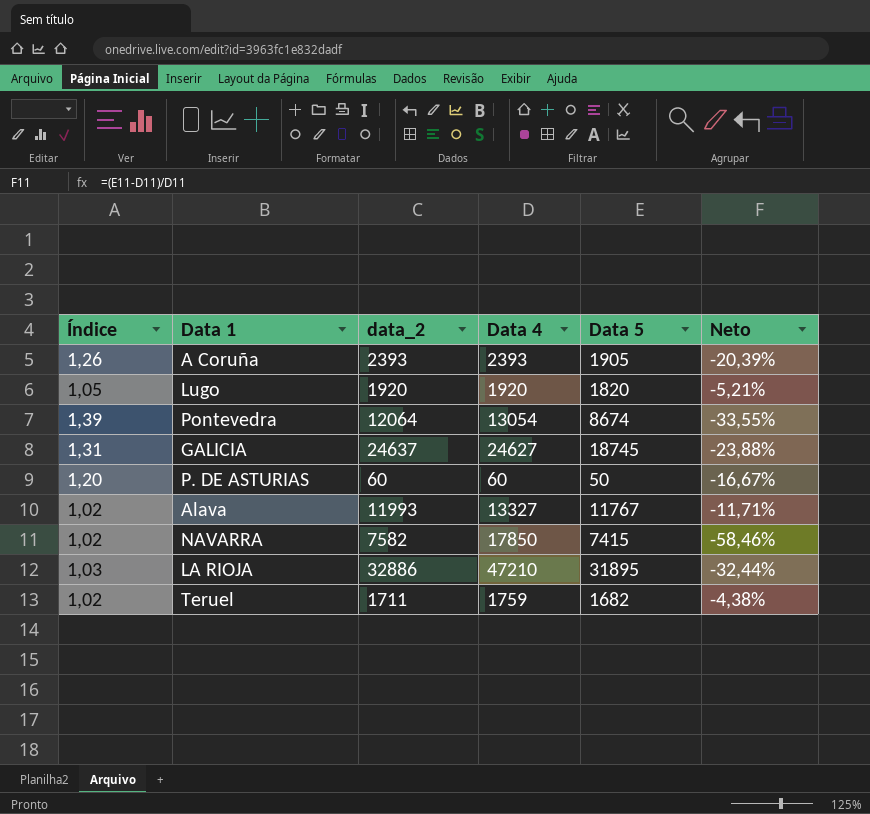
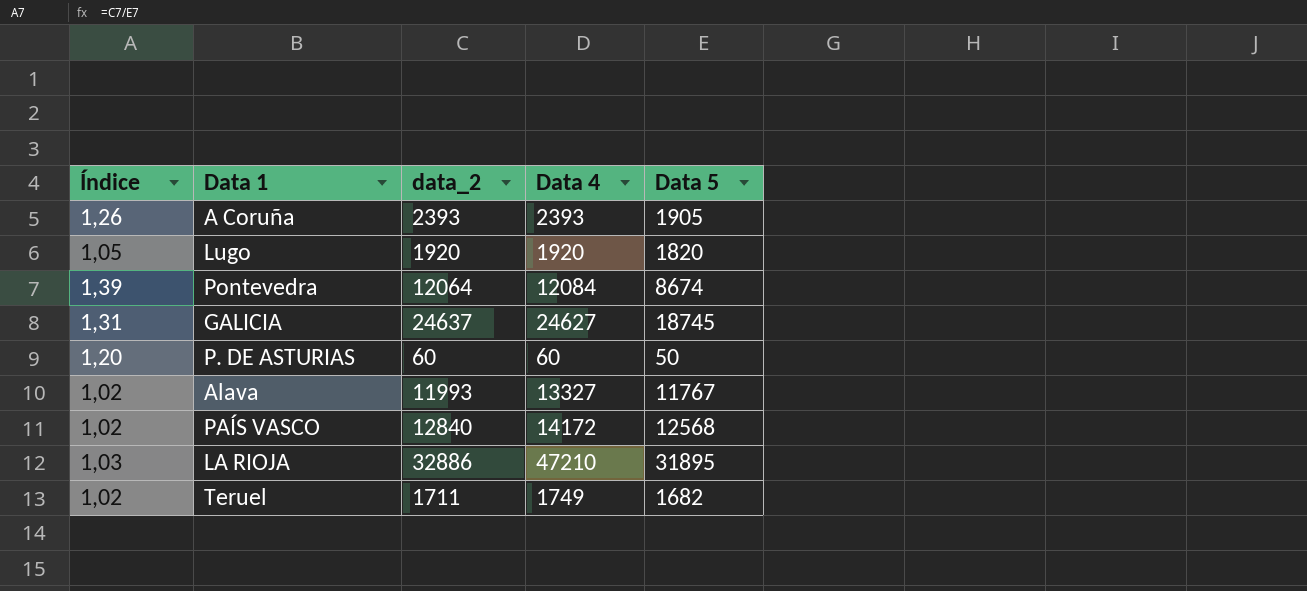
column Neto | formula: ([Data 5] - [Data 4]) / [Data 4] -> none
row NAVARRA: 1,02 | 7582 | 17850 | 7415 | -58,46% -> none
Pontevedra | Data 4: 13054 -> 12084
row PAÍS VASCO: none -> 1,02 | 12840 | 14172 | 12568
Teruel | Data 4: 1759 -> 1749

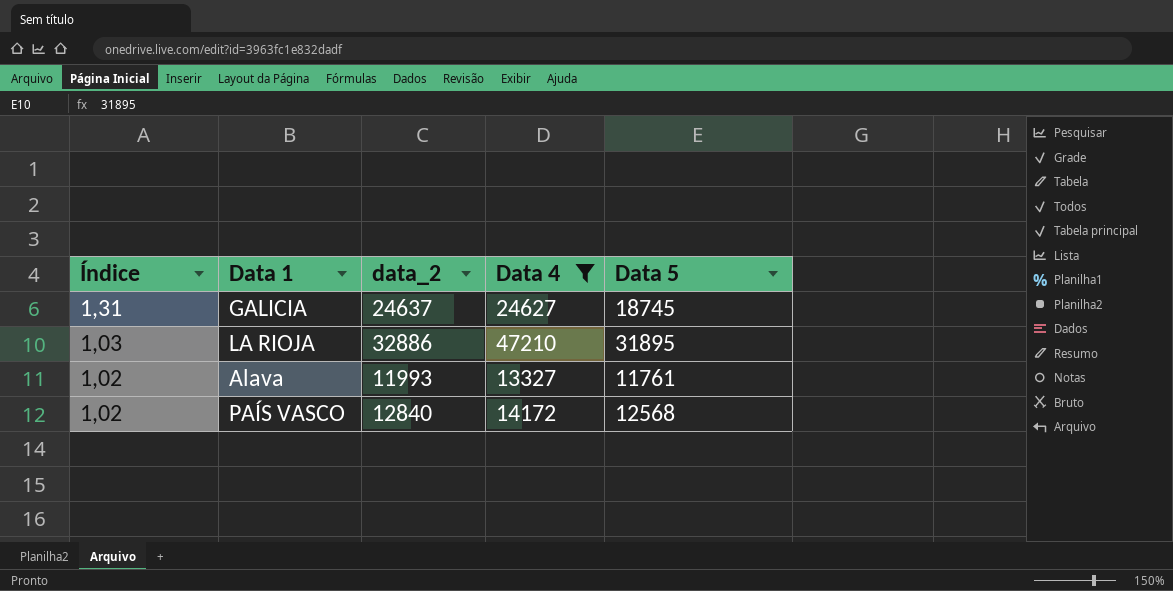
filter: none -> Data 4 >= 13327
row order: none -> Índice descending
Alava | Data 5: 11767 -> 11761

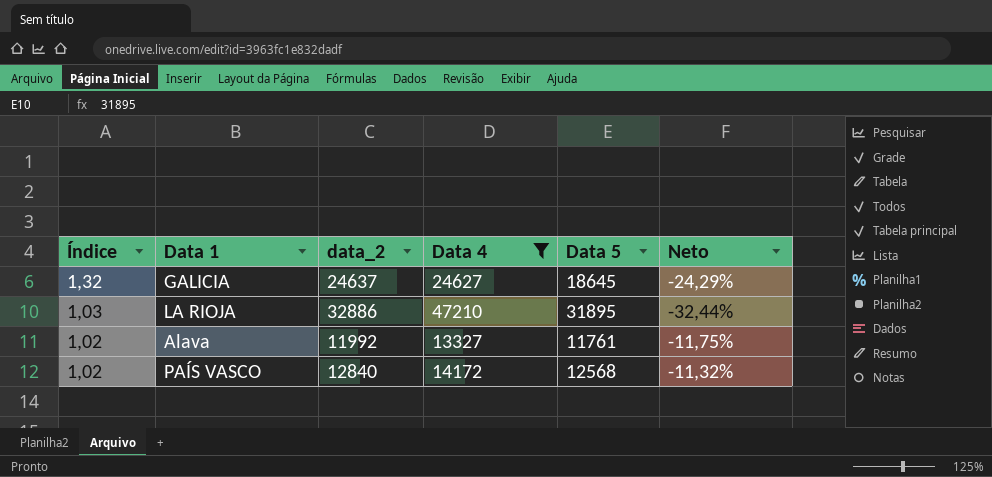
column Neto | formula: none -> ([Data 5] - [Data 4]) / [Data 4]
GALICIA | Índice: 1,31 -> 1,32
GALICIA | Data 5: 18745 -> 18645
Alava | data_2: 11993 -> 11992

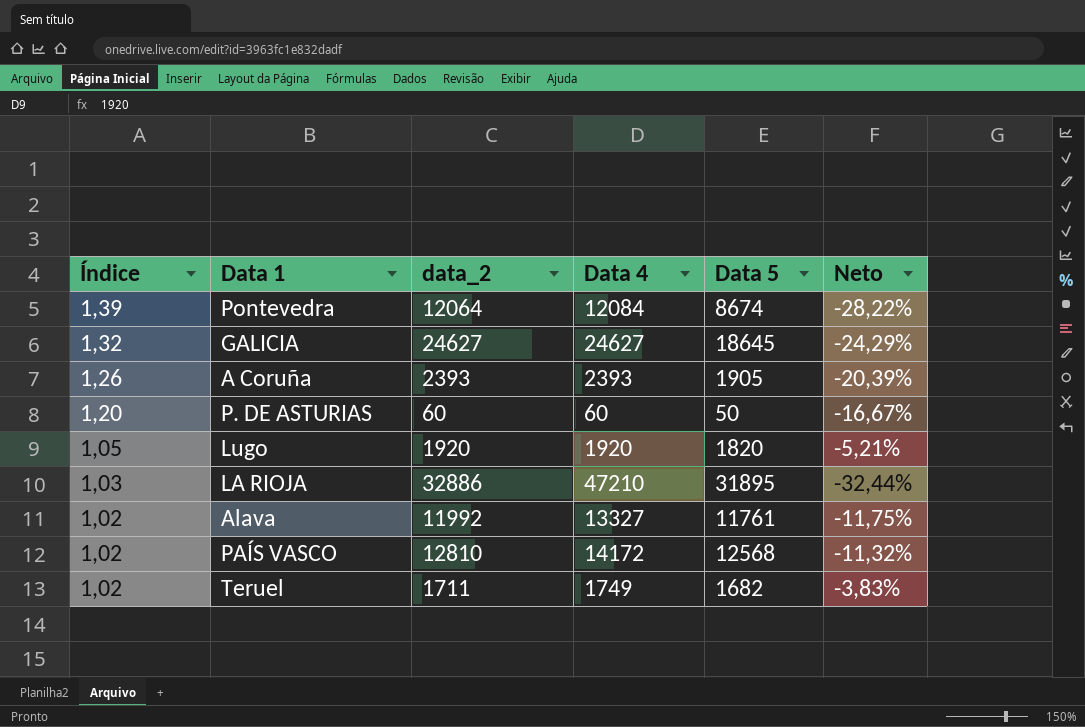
filter: Data 4 >= 13327 -> none
GALICIA | data_2: 24637 -> 24627
PAÍS VASCO | data_2: 12840 -> 12810

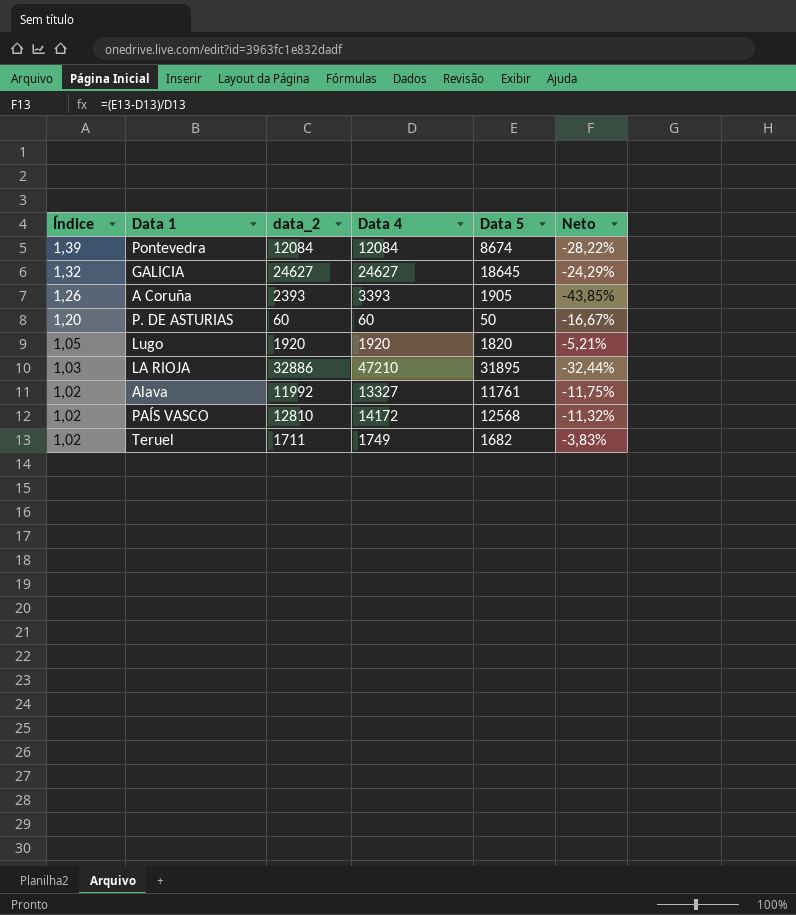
Pontevedra | data_2: 12064 -> 12084
A Coruña | Data 4: 2393 -> 3393
A Coruña | Neto: -20,39% -> -43,85%

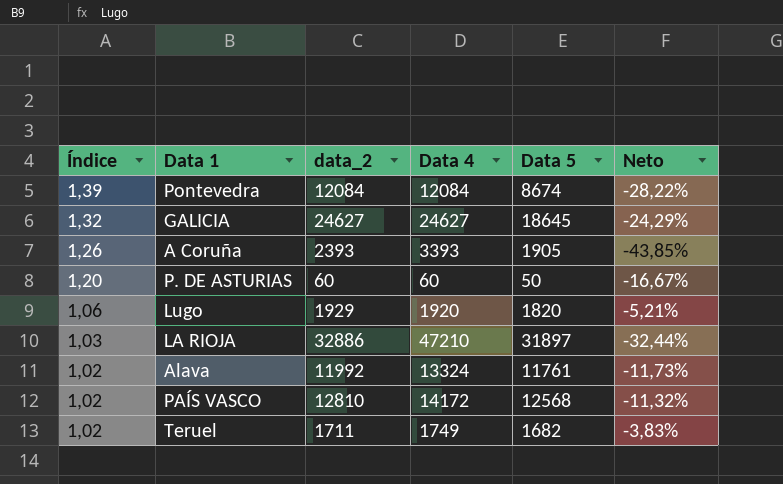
Lugo | Índice: 1,05 -> 1,06
Lugo | data_2: 1920 -> 1929
LA RIOJA | Data 5: 31895 -> 31897
Alava | Data 4: 13327 -> 13324
Alava | Neto: -11,75% -> -11,73%

